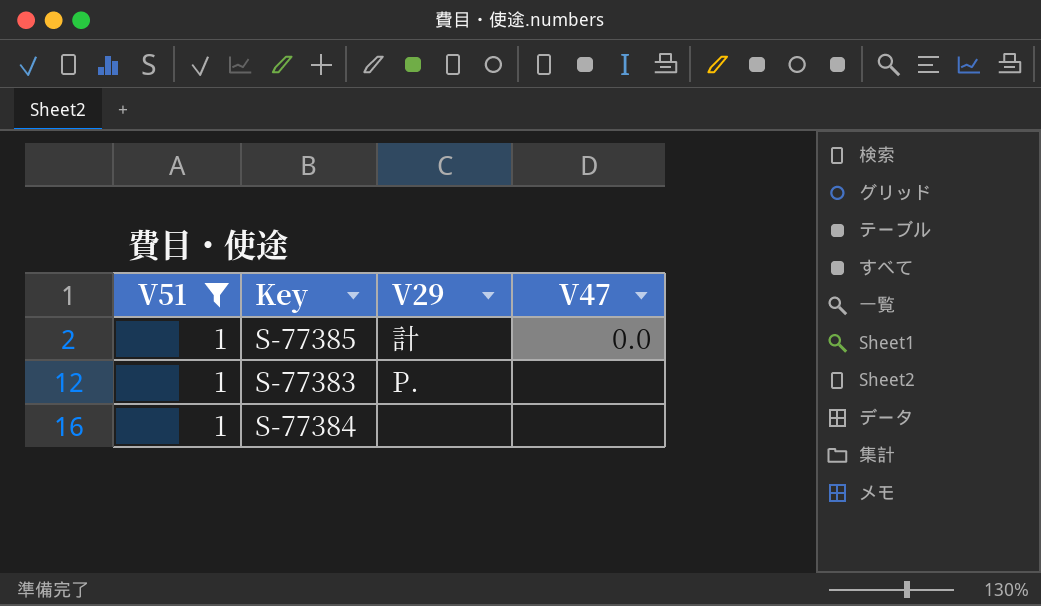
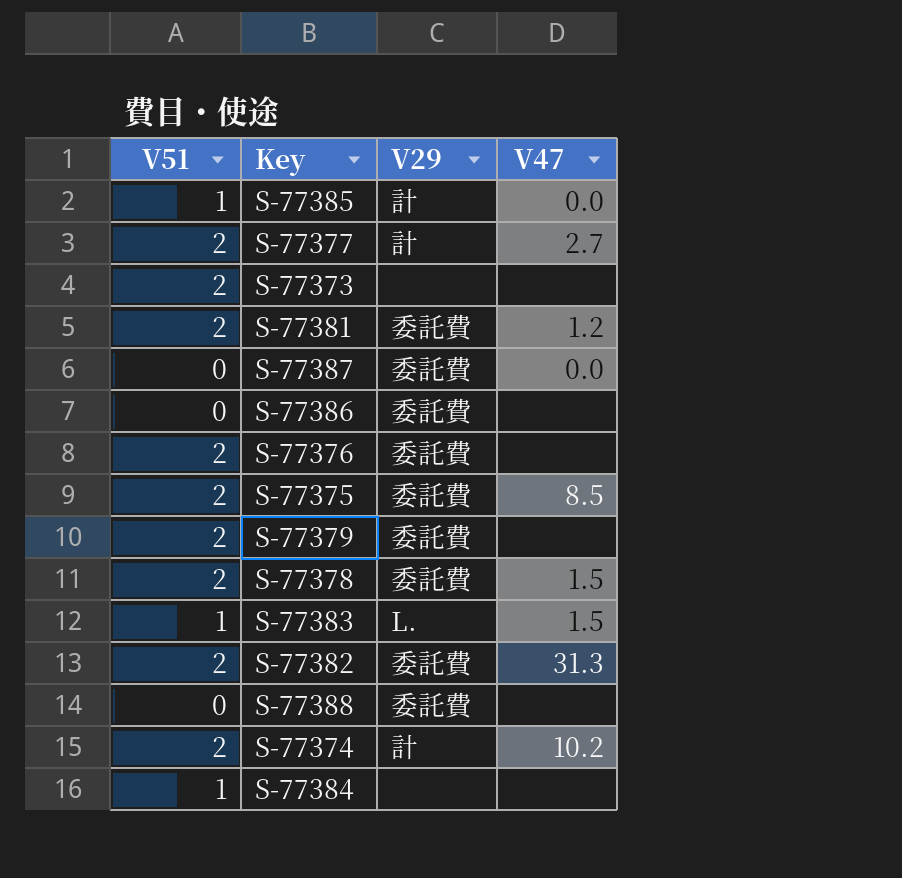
filter: V51 = 1 -> none
S-77383 | V29: P. -> L.
S-77383 | V47: none -> 1.5

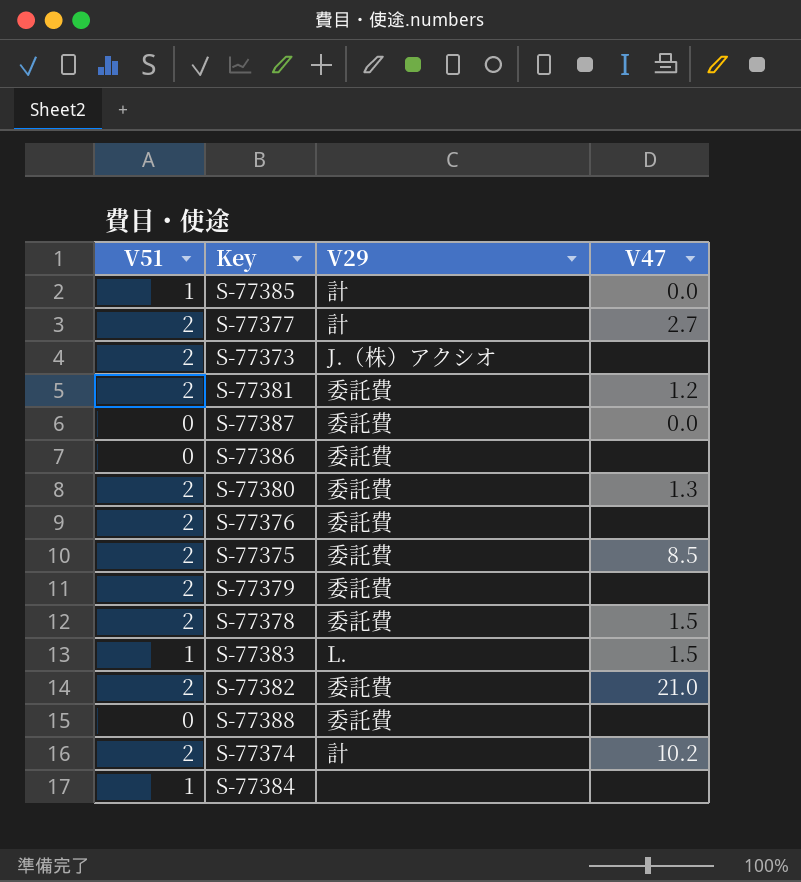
S-77373 | V29: none -> J.（株）アクシオ
row S-77380: none -> 2 | 委託費 | 1.3
S-77382 | V47: 31.3 -> 21.0

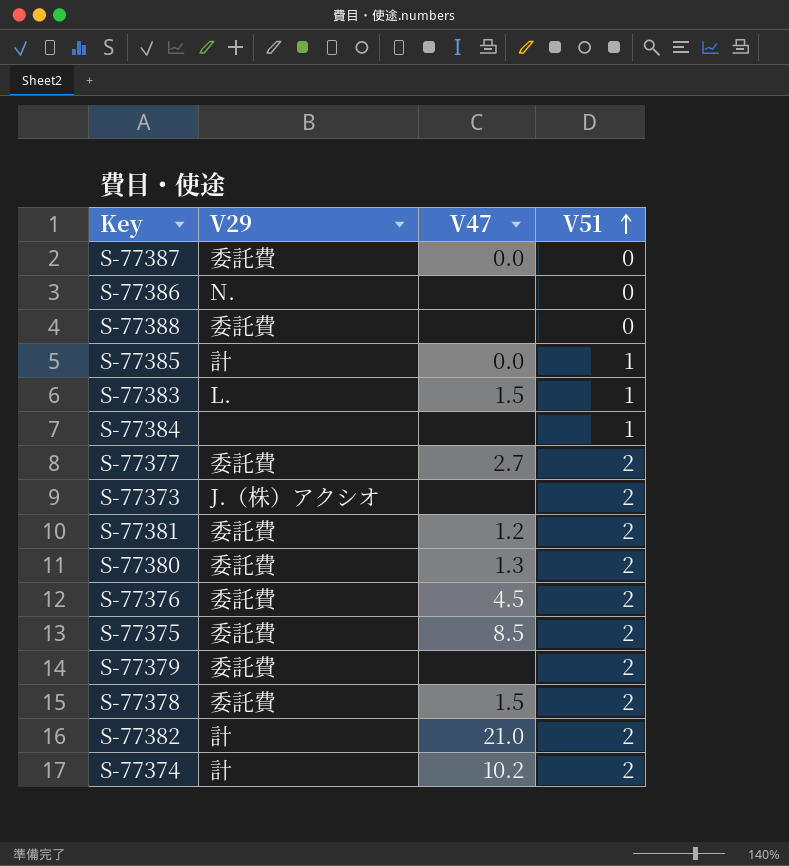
row order: none -> V51 ascending
column V51 | position: 1 -> 4
S-77386 | V29: 委託費 -> N.
S-77377 | V29: 計 -> 委託費
S-77376 | V47: none -> 4.5
S-77382 | V29: 委託費 -> 計

